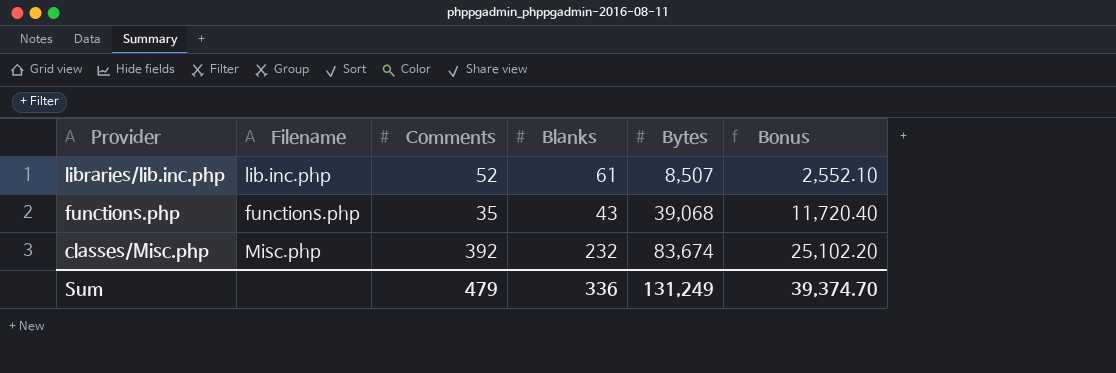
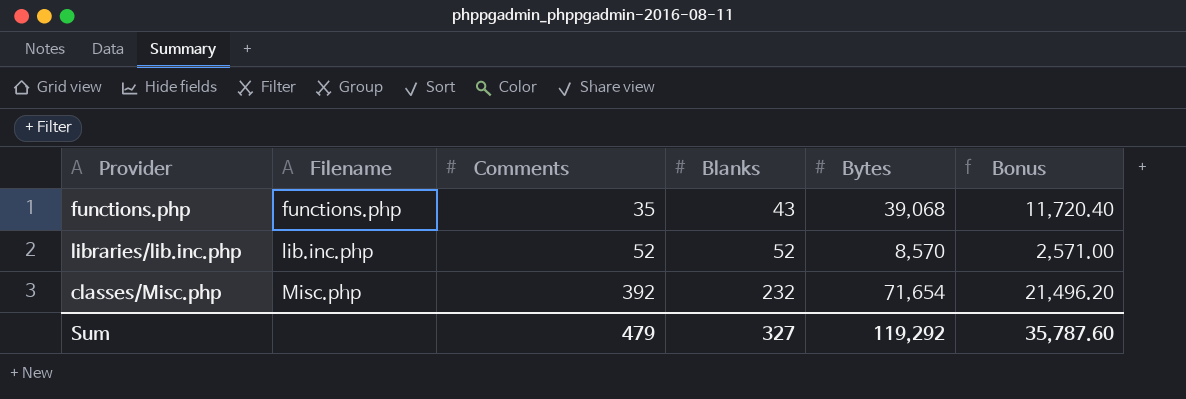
row order: Provider descending -> Filename ascending
libraries/lib.inc.php | Blanks: 61 -> 52
libraries/lib.inc.php | Bytes: 8,507 -> 8,570
libraries/lib.inc.php | Bonus: 2,552.10 -> 2,571.00
classes/Misc.php | Bytes: 83,674 -> 71,654
classes/Misc.php | Bonus: 25,102.20 -> 21,496.20
Sum | Blanks: 336 -> 327
Sum | Bytes: 131,249 -> 119,292
Sum | Bonus: 39,374.70 -> 35,787.60

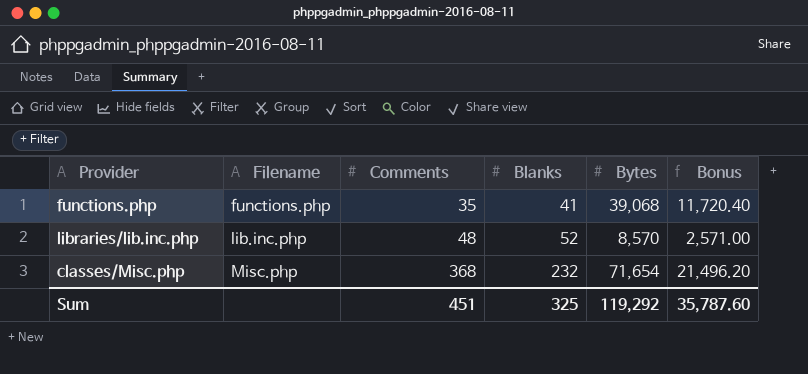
functions.php | Blanks: 43 -> 41
libraries/lib.inc.php | Comments: 52 -> 48
classes/Misc.php | Comments: 392 -> 368
Sum | Comments: 479 -> 451
Sum | Blanks: 327 -> 325

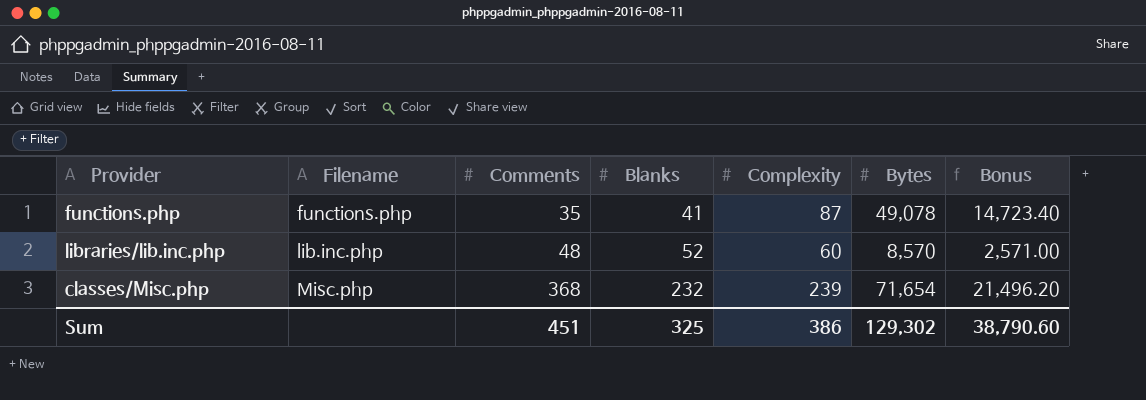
column Complexity | position: none -> 5
functions.php | Bytes: 39,068 -> 49,078
functions.php | Bonus: 11,720.40 -> 14,723.40
Sum | Bytes: 119,292 -> 129,302
Sum | Bonus: 35,787.60 -> 38,790.60

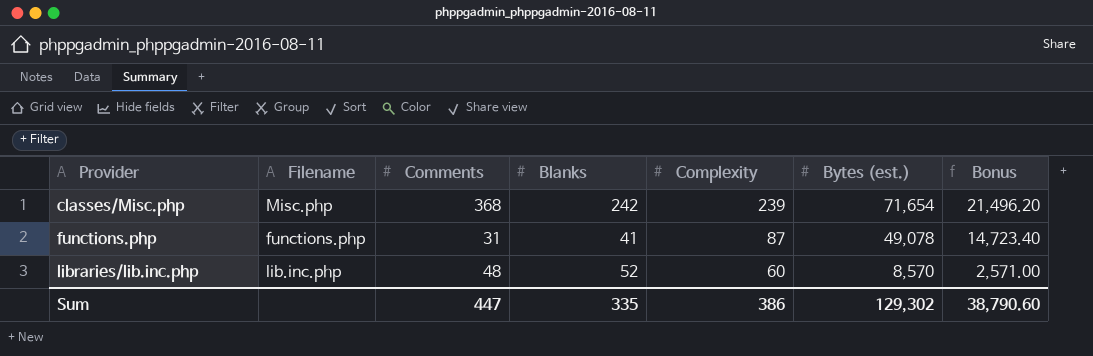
row order: Filename ascending -> Provider ascending
column name: Bytes -> Bytes (est.)
classes/Misc.php | Blanks: 232 -> 242
functions.php | Comments: 35 -> 31
Sum | Comments: 451 -> 447
Sum | Blanks: 325 -> 335

